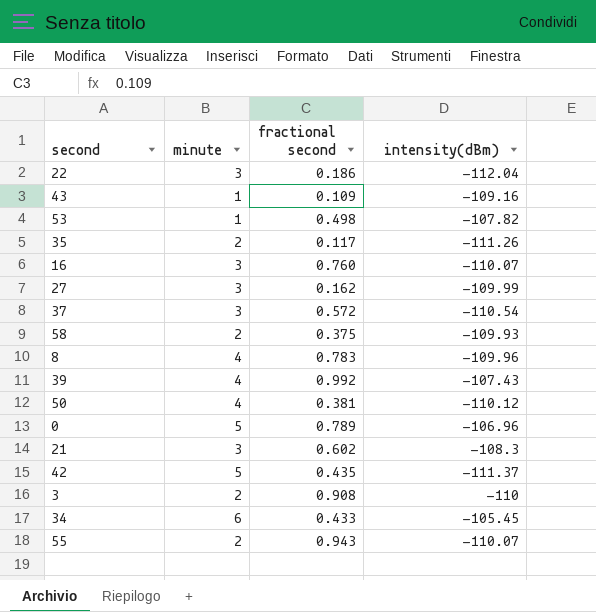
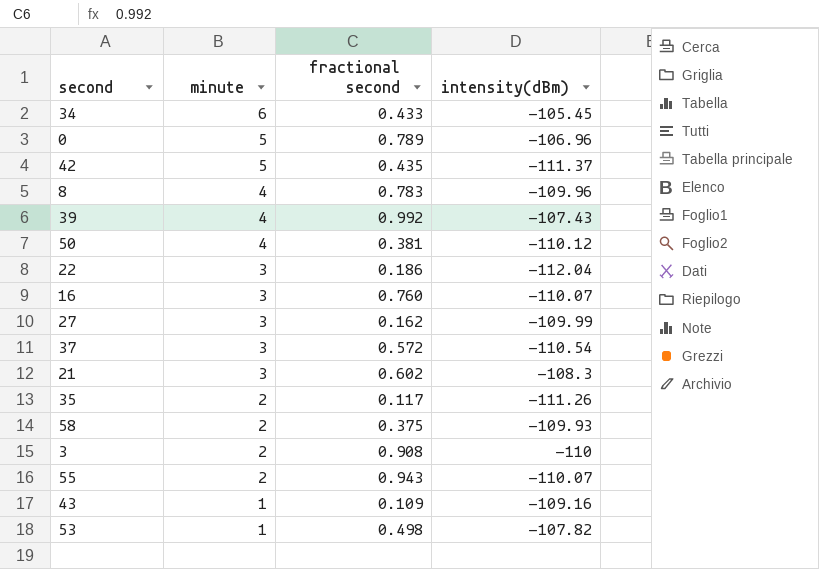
row order: none -> minute descending

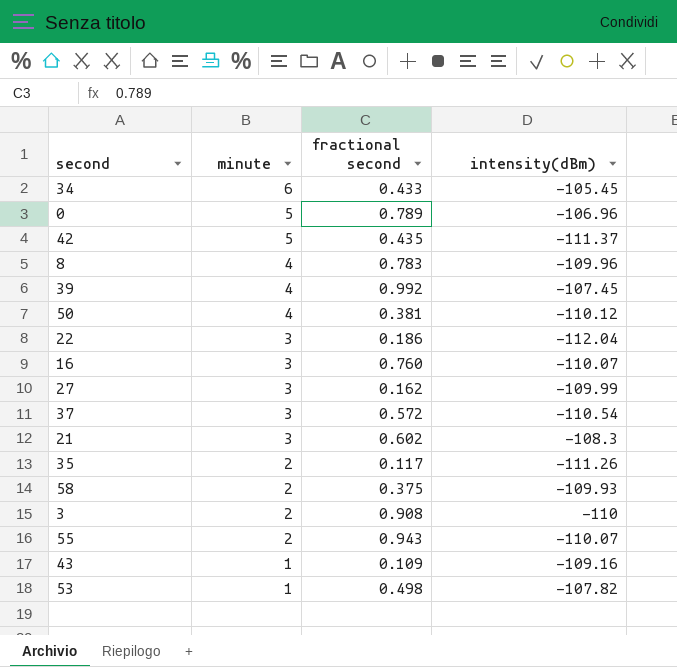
39 | intensity(dBm): -107.43 -> -107.45

